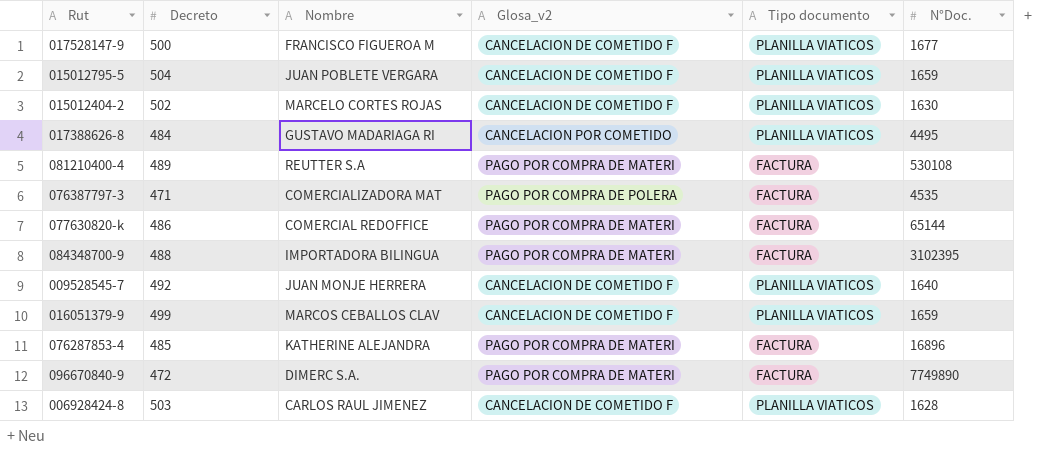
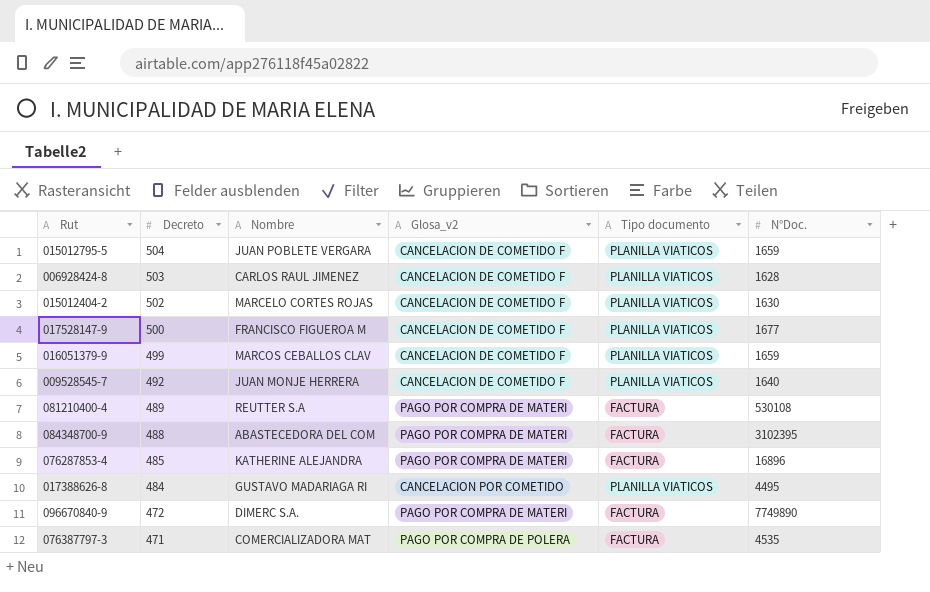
row order: none -> Decreto descending
row 077630820-k: 486 | COMERCIAL REDOFFICE | PAGO POR COMPRA DE MATERI | FACTURA | 65144 -> none
084348700-9 | Nombre: IMPORTADORA BILINGUA -> ABASTECEDORA DEL COM

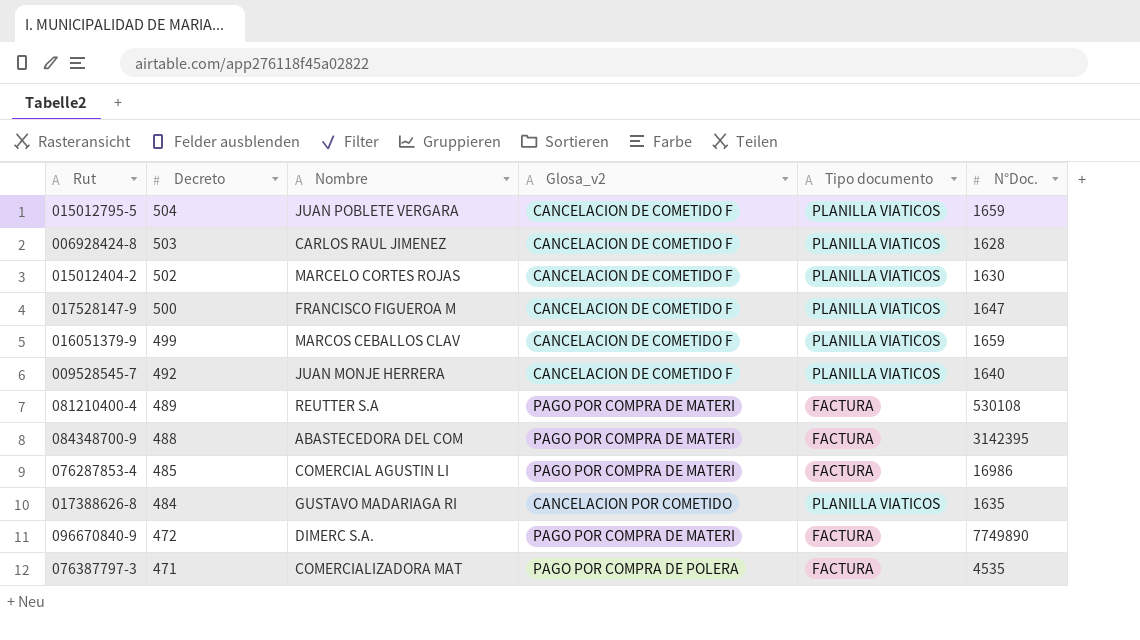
017528147-9 | N°Doc.: 1677 -> 1647
084348700-9 | N°Doc.: 3102395 -> 3142395
076287853-4 | Nombre: KATHERINE ALEJANDRA -> COMERCIAL AGUSTIN LI
076287853-4 | N°Doc.: 16896 -> 16986
017388626-8 | N°Doc.: 4495 -> 1635

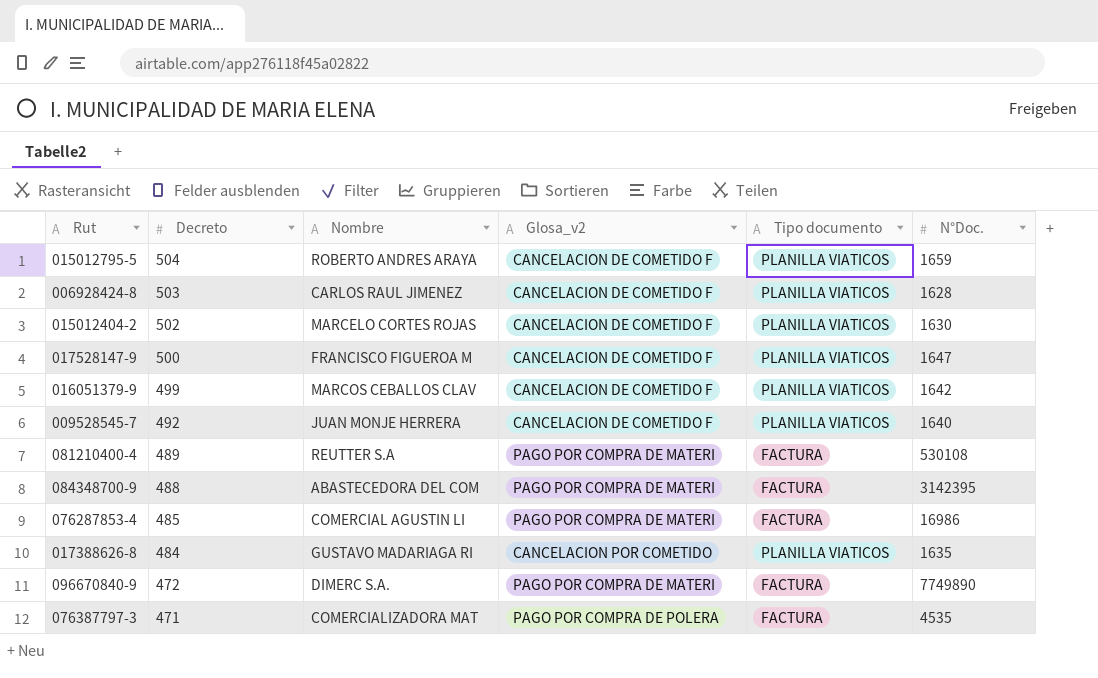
015012795-5 | Nombre: JUAN POBLETE VERGARA -> ROBERTO ANDRES ARAYA
016051379-9 | N°Doc.: 1659 -> 1642

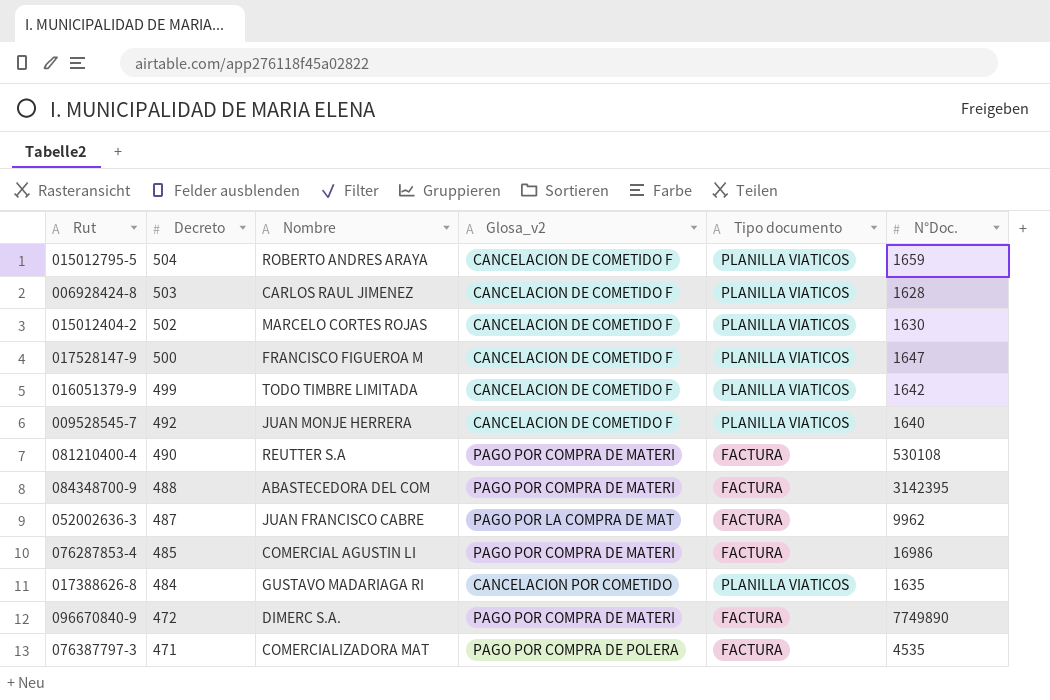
016051379-9 | Nombre: MARCOS CEBALLOS CLAV -> TODO TIMBRE LIMITADA
081210400-4 | Decreto: 489 -> 490
row 052002636-3: none -> 487 | JUAN FRANCISCO CABRE | PAGO POR LA COMPRA DE MAT | FACTURA | 9962

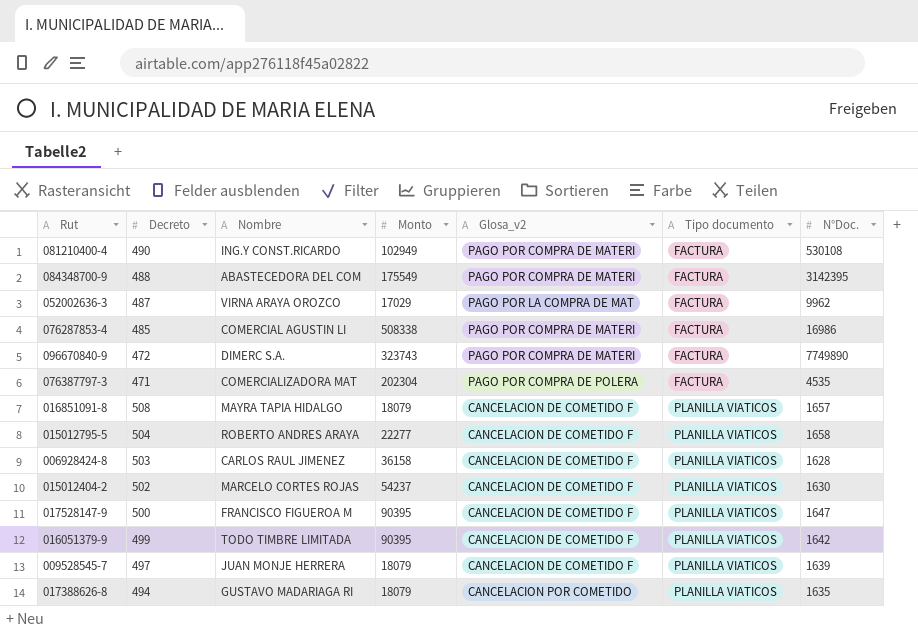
row order: Decreto descending -> Tipo documento ascending
column Monto | position: none -> 4
081210400-4 | Nombre: REUTTER S.A -> ING.Y CONST.RICARDO
052002636-3 | Nombre: JUAN FRANCISCO CABRE -> VIRNA ARAYA OROZCO
row 016851091-8: none -> 508 | MAYRA TAPIA HIDALGO | 18079 | CANCELACION DE COMETIDO F | PLANILLA VIATICOS | 1657
015012795-5 | N°Doc.: 1659 -> 1658
009528545-7 | Decreto: 492 -> 497
009528545-7 | N°Doc.: 1640 -> 1639
017388626-8 | Decreto: 484 -> 494

